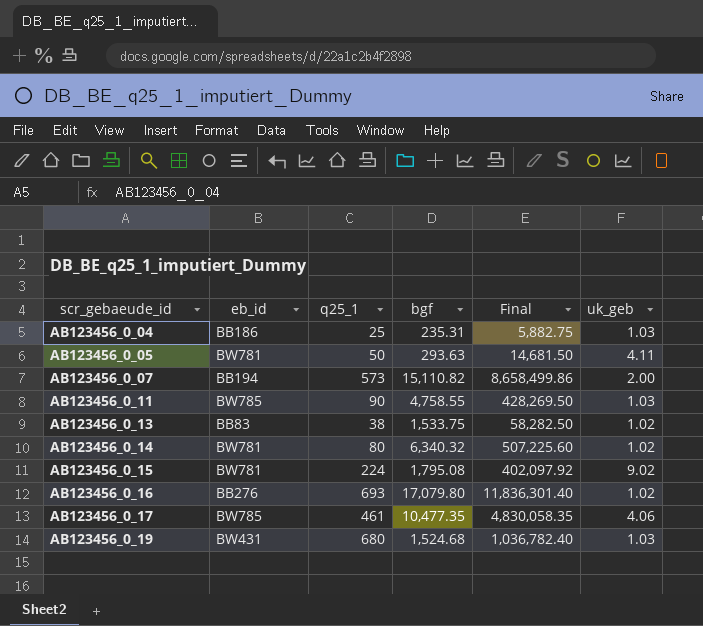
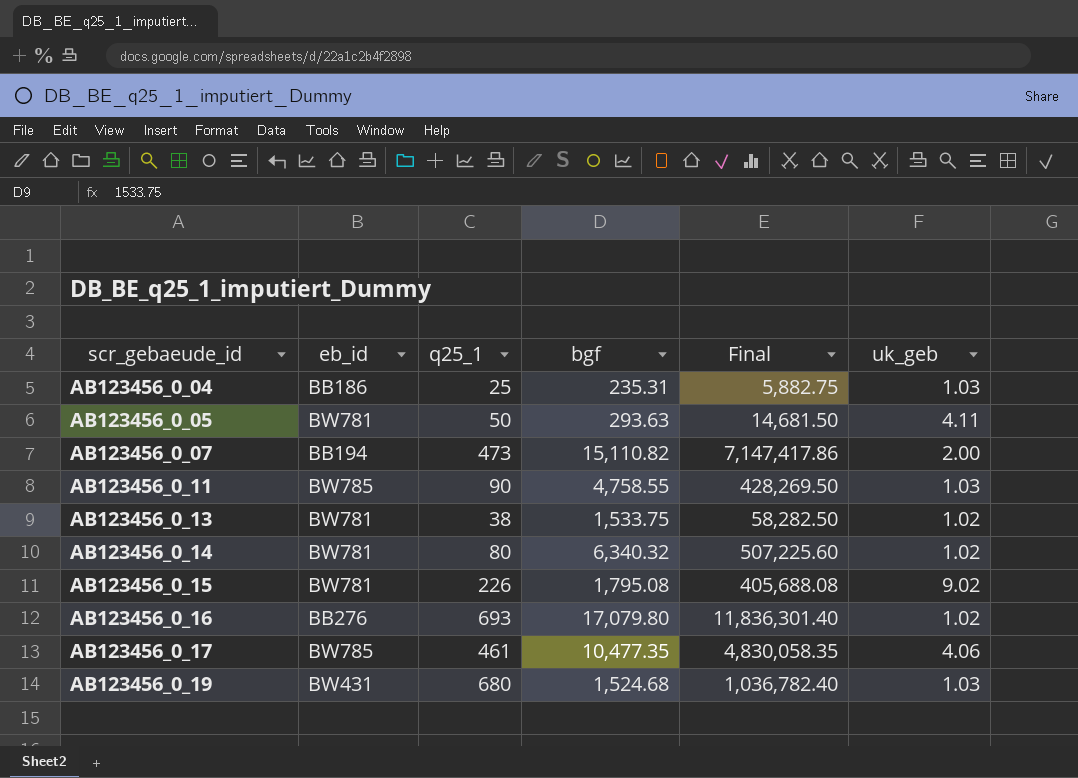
AB123456_0_07 | q25_1: 573 -> 473
AB123456_0_07 | Final: 8,658,499.86 -> 7,147,417.86
AB123456_0_13 | eb_id: BB83 -> BW781
AB123456_0_15 | q25_1: 224 -> 226
AB123456_0_15 | Final: 402,097.92 -> 405,688.08

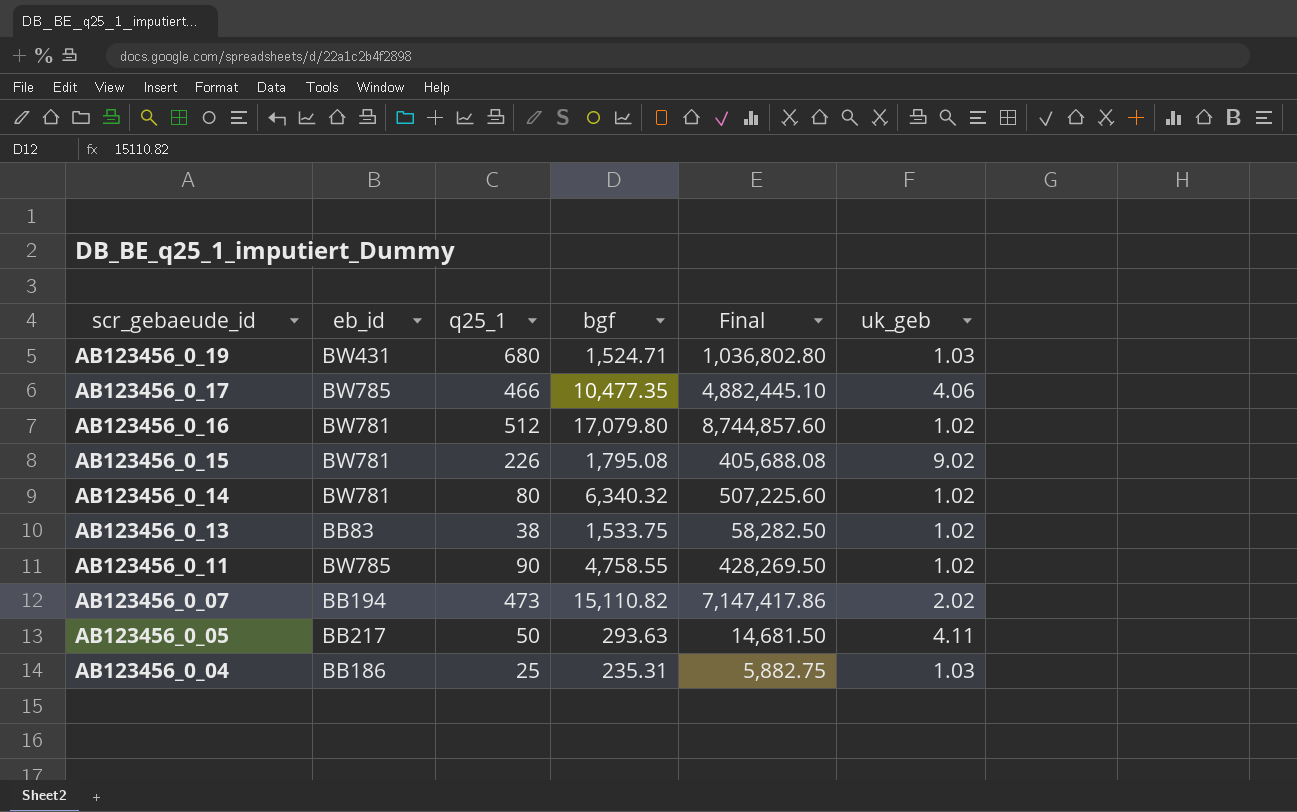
row order: scr_gebaeude_id ascending -> scr_gebaeude_id descending
AB123456_0_19 | bgf: 1,524.68 -> 1,524.71
AB123456_0_19 | Final: 1,036,782.40 -> 1,036,802.80
AB123456_0_17 | q25_1: 461 -> 466
AB123456_0_17 | Final: 4,830,058.35 -> 4,882,445.10
AB123456_0_16 | eb_id: BB276 -> BW781
AB123456_0_16 | q25_1: 693 -> 512
AB123456_0_16 | Final: 11,836,301.40 -> 8,744,857.60
AB123456_0_13 | eb_id: BW781 -> BB83
AB123456_0_11 | uk_geb: 1.03 -> 1.02
AB123456_0_07 | uk_geb: 2.00 -> 2.02
AB123456_0_05 | eb_id: BW781 -> BB217

